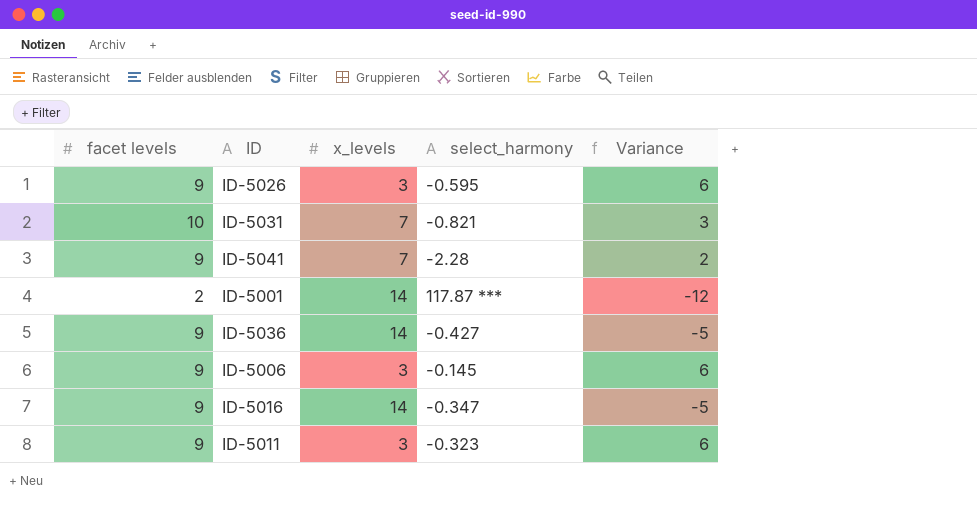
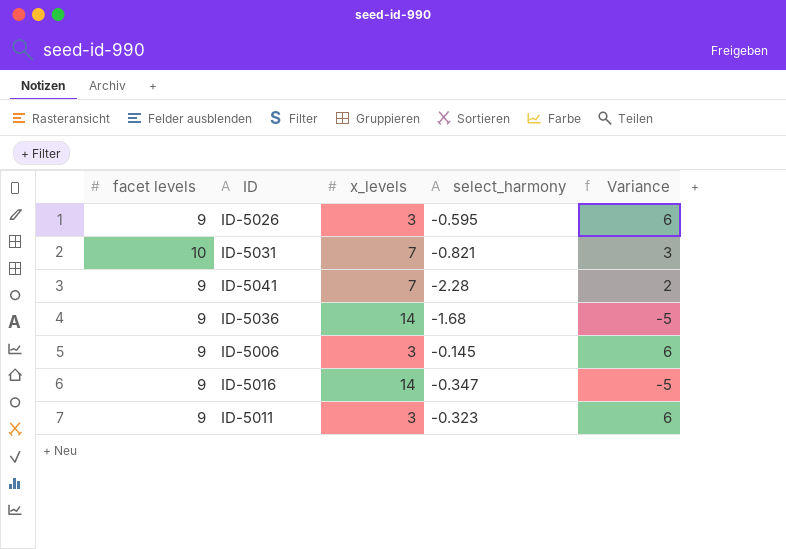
row ID-5001: 2 | 14 | 117.87 *** | -12 -> none
ID-5036 | select_harmony: -0.427 -> -1.68

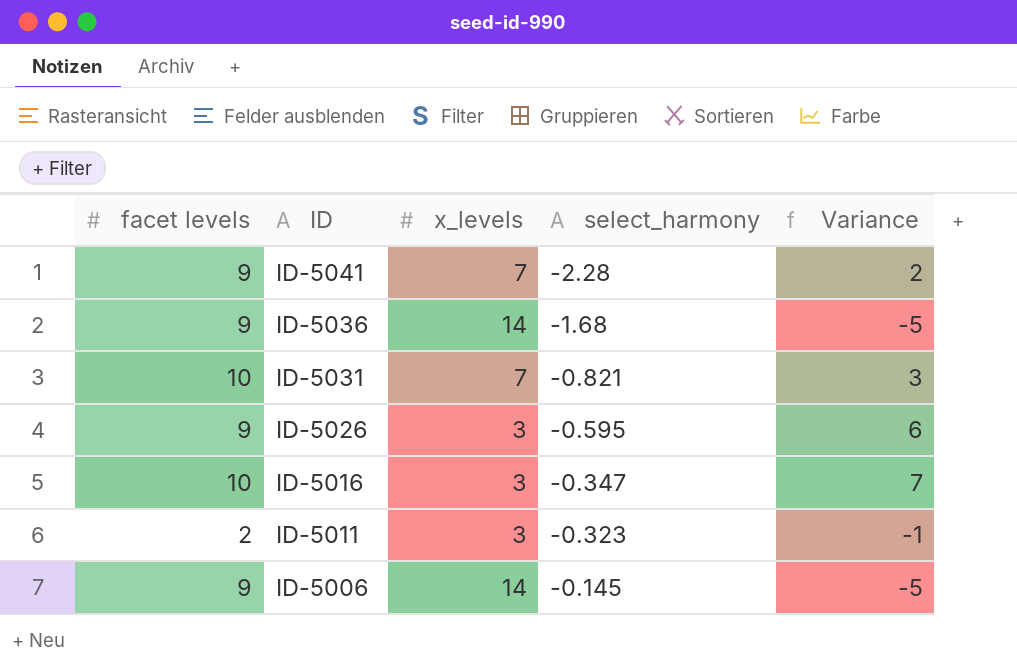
row order: none -> ID descending
ID-5016 | facet levels: 9 -> 10
ID-5016 | x_levels: 14 -> 3
ID-5016 | Variance: -5 -> 7
ID-5011 | facet levels: 9 -> 2
ID-5011 | Variance: 6 -> -1
ID-5006 | x_levels: 3 -> 14
ID-5006 | Variance: 6 -> -5

